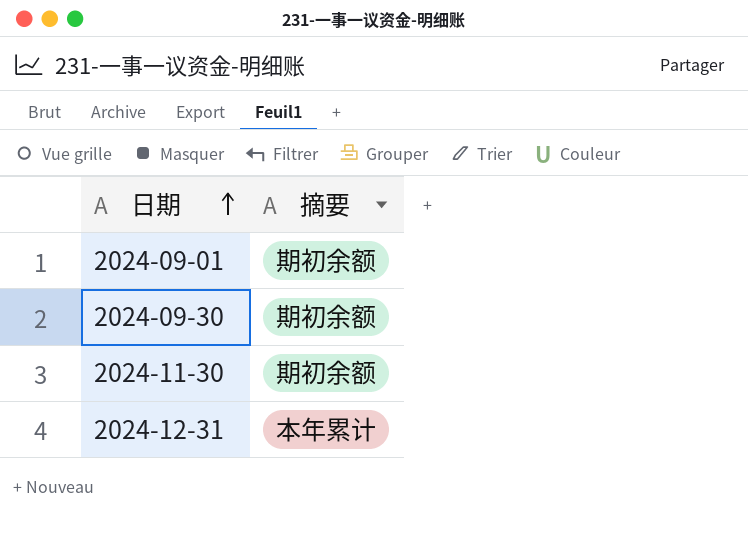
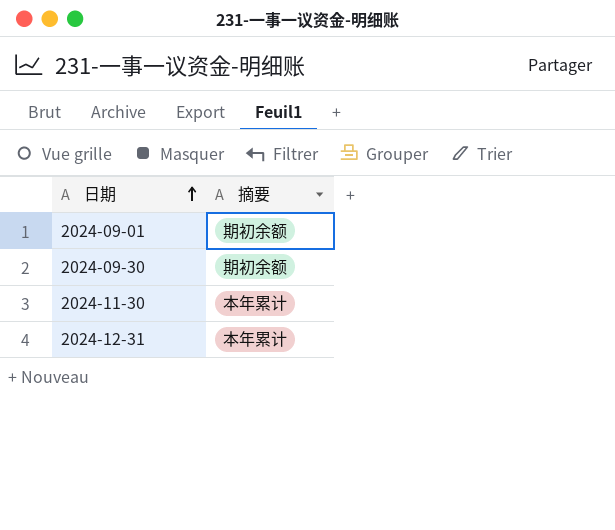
2024-11-30 | 摘要: 期初余额 -> 本年累计

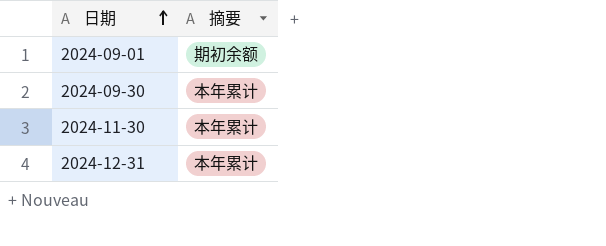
2024-09-30 | 摘要: 期初余额 -> 本年累计

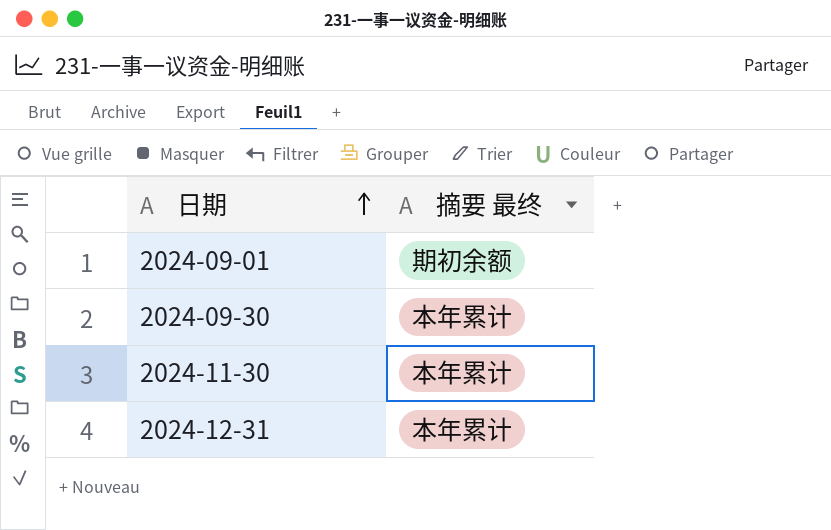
column name: 摘要 -> 摘要 最终

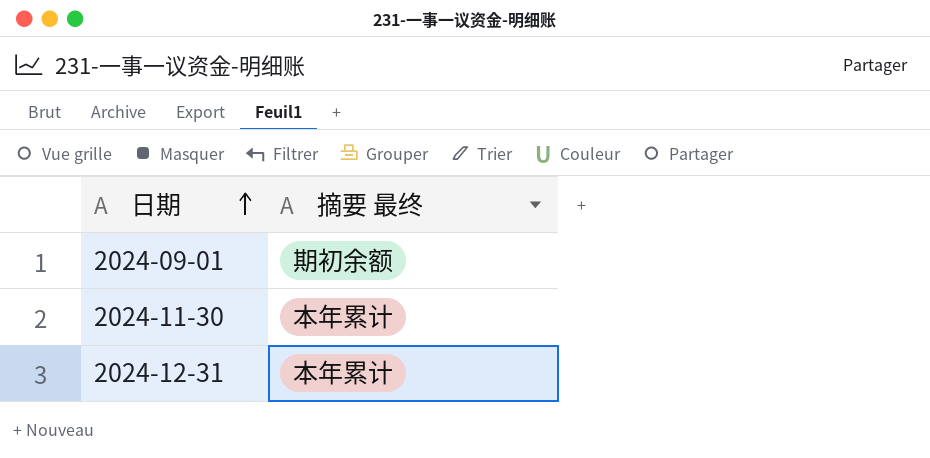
row 2024-09-30: 本年累计 -> none

